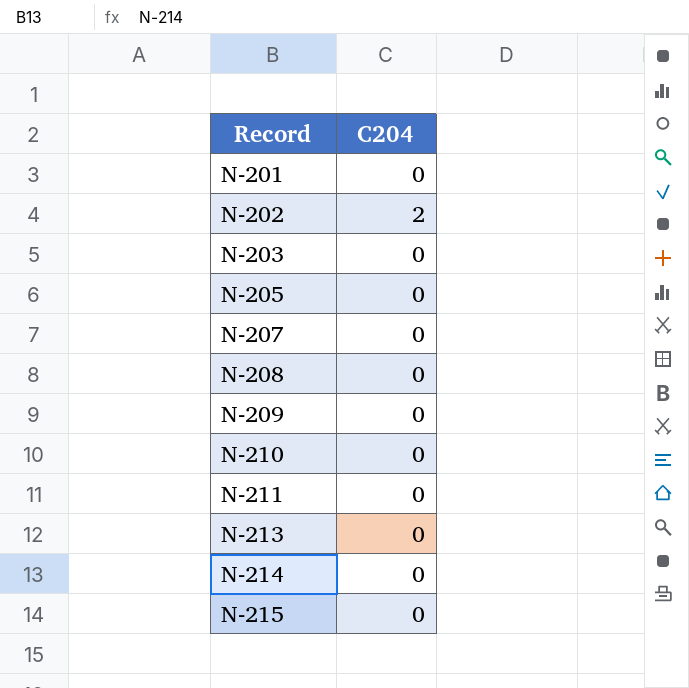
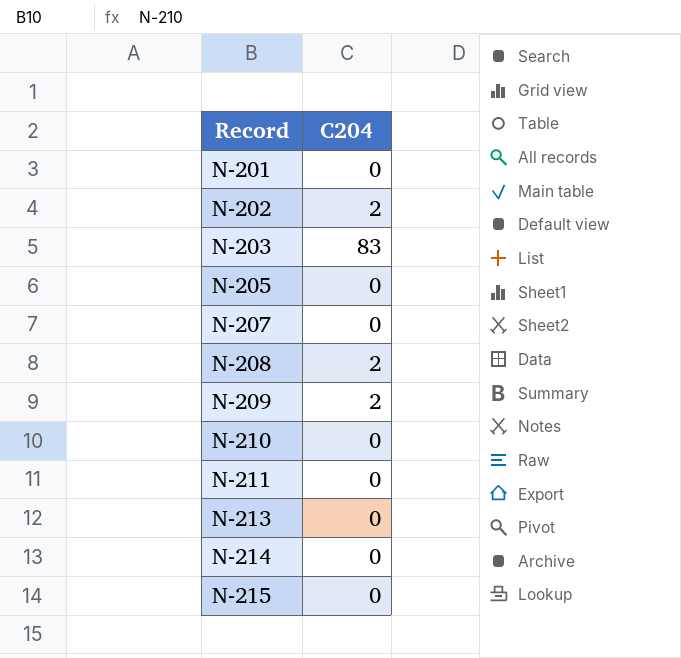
N-203 | C204: 0 -> 83
N-208 | C204: 0 -> 2
N-209 | C204: 0 -> 2

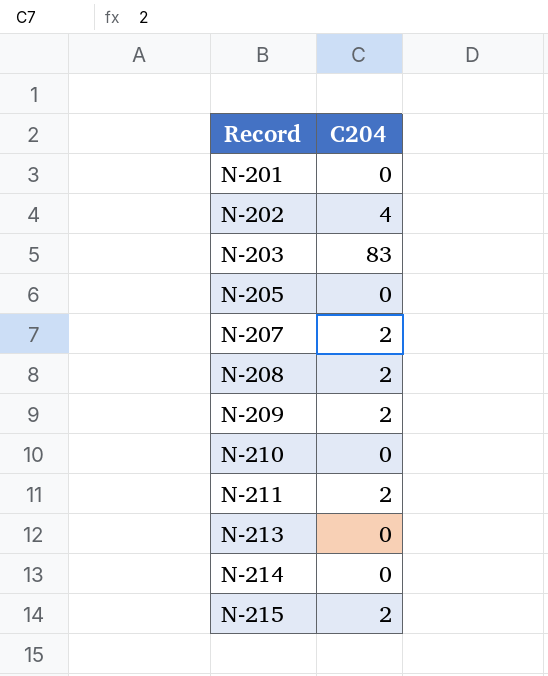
N-202 | C204: 2 -> 4
N-207 | C204: 0 -> 2
N-211 | C204: 0 -> 2
N-215 | C204: 0 -> 2

